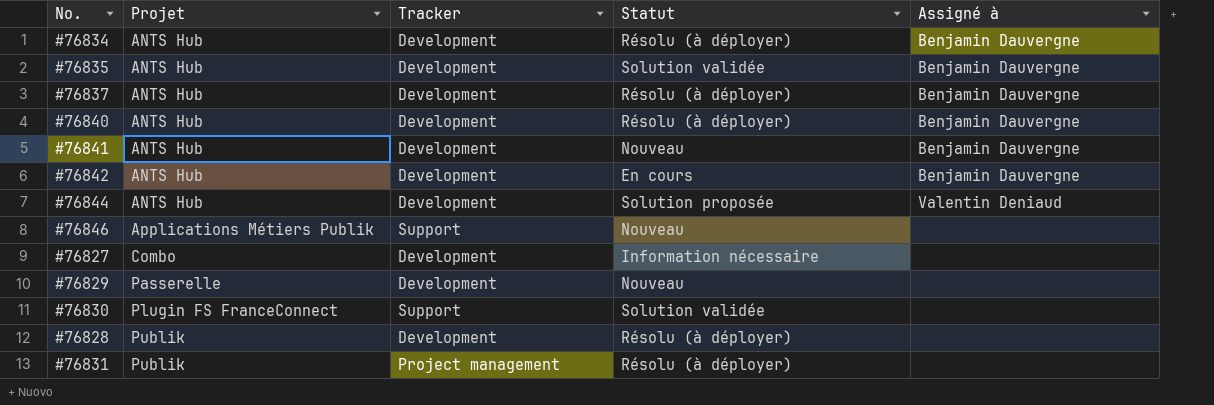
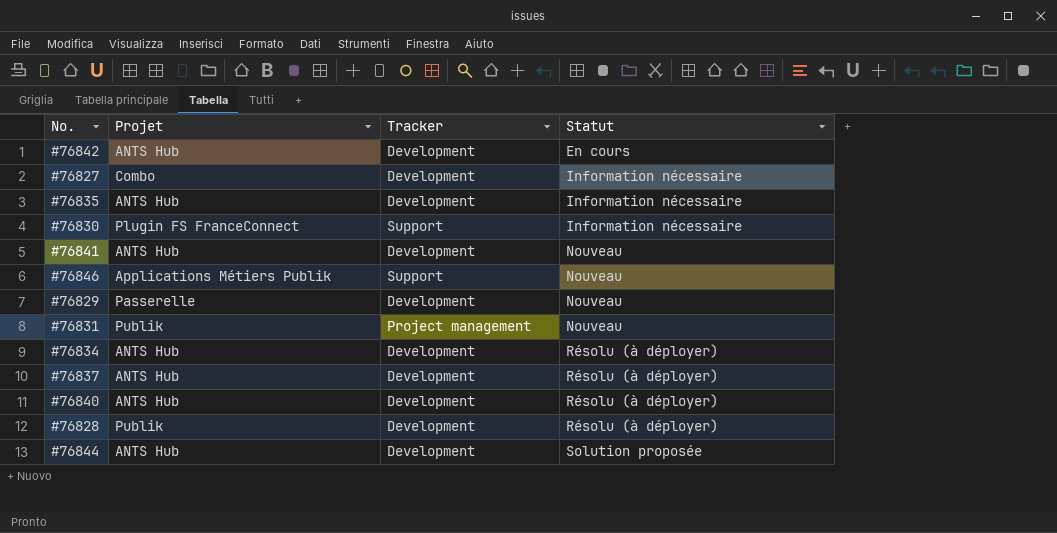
row order: Projet ascending -> Statut ascending
column Assigné à | position: 5 -> none
#76835 | Statut: Solution validée -> Information nécessaire
#76830 | Statut: Solution validée -> Information nécessaire
#76831 | Statut: Résolu (à déployer) -> Nouveau

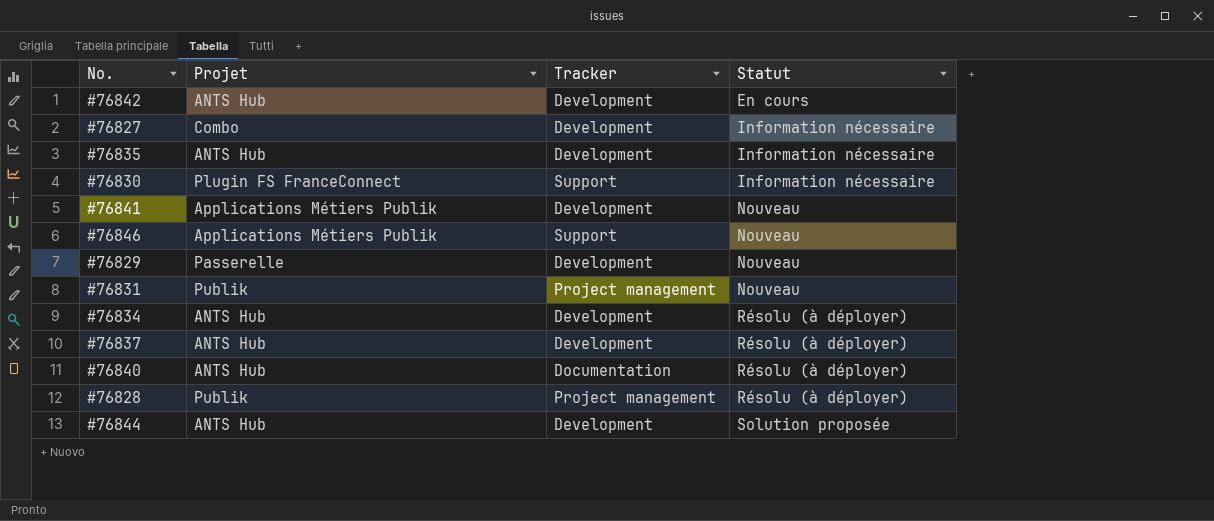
#76841 | Projet: ANTS Hub -> Applications Métiers Publik
#76840 | Tracker: Development -> Documentation
#76828 | Tracker: Development -> Project management

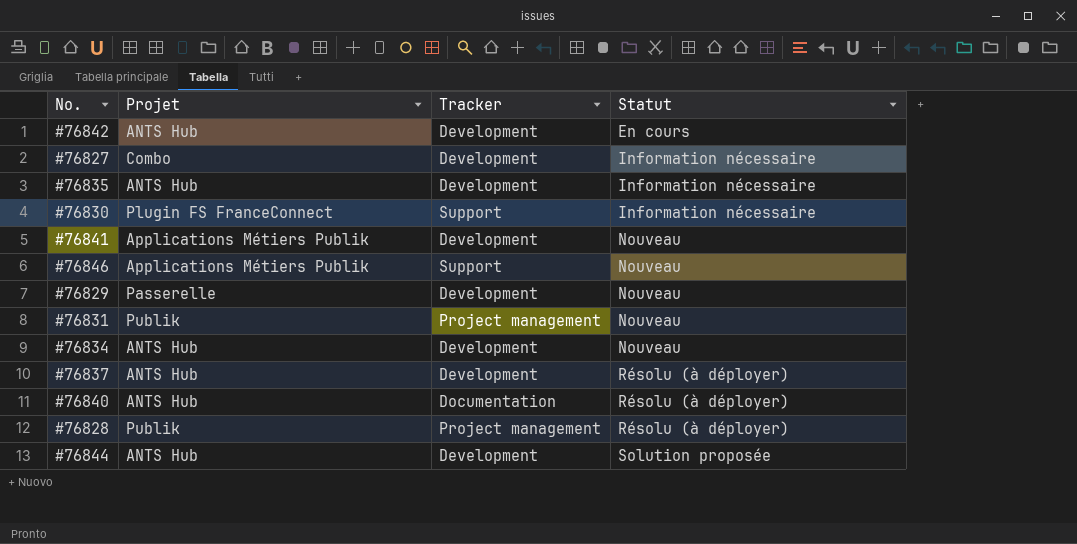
#76834 | Statut: Résolu (à déployer) -> Nouveau

